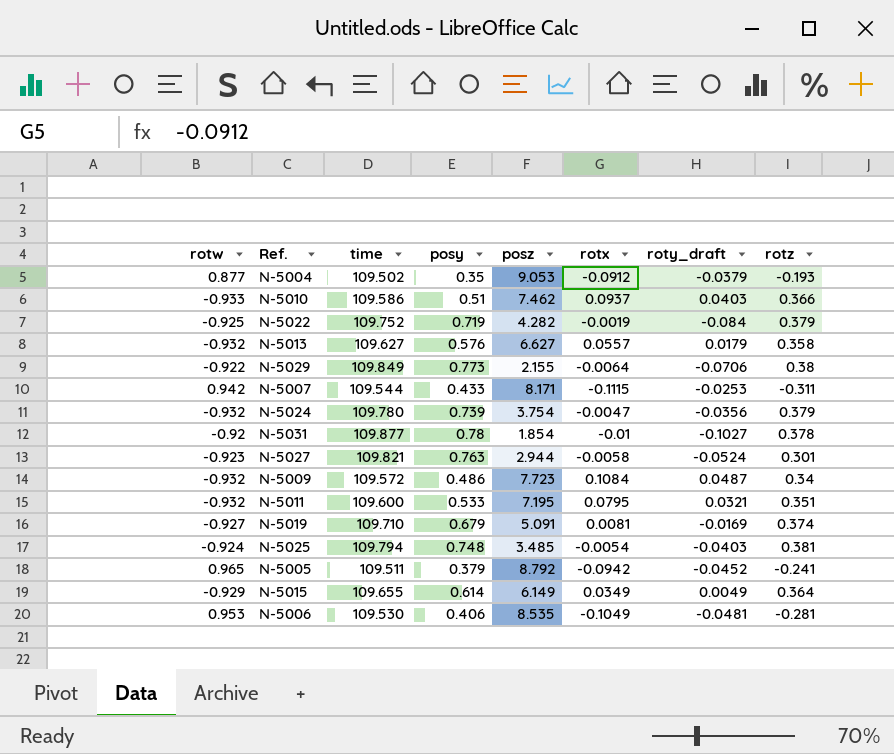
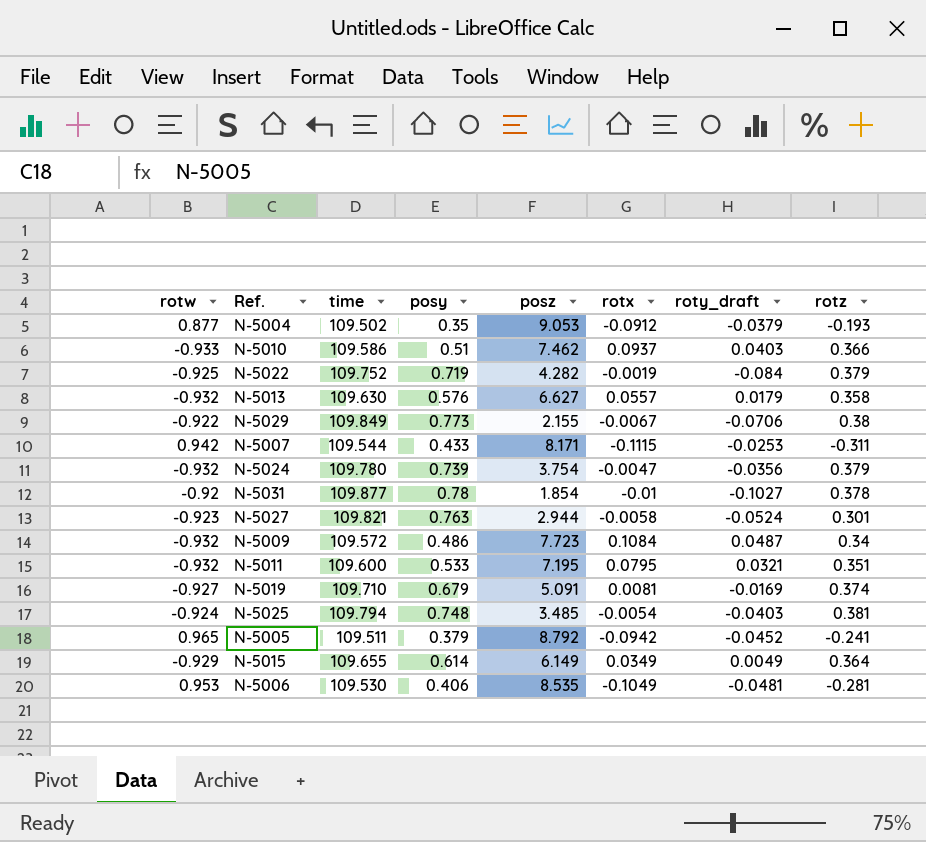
N-5013 | time: 109.627 -> 109.630
N-5029 | rotx: -0.0064 -> -0.0067

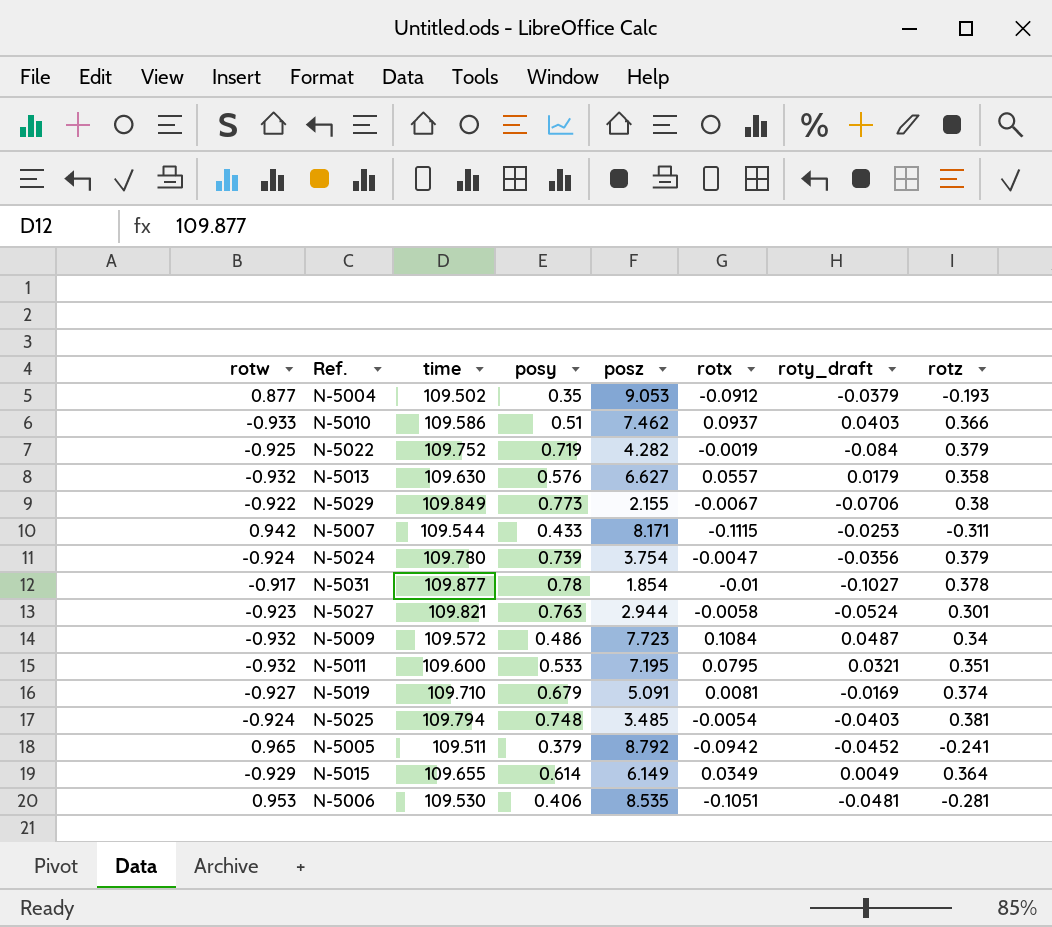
N-5024 | rotw: -0.932 -> -0.924
N-5031 | rotw: -0.92 -> -0.917
N-5006 | rotx: -0.1049 -> -0.1051

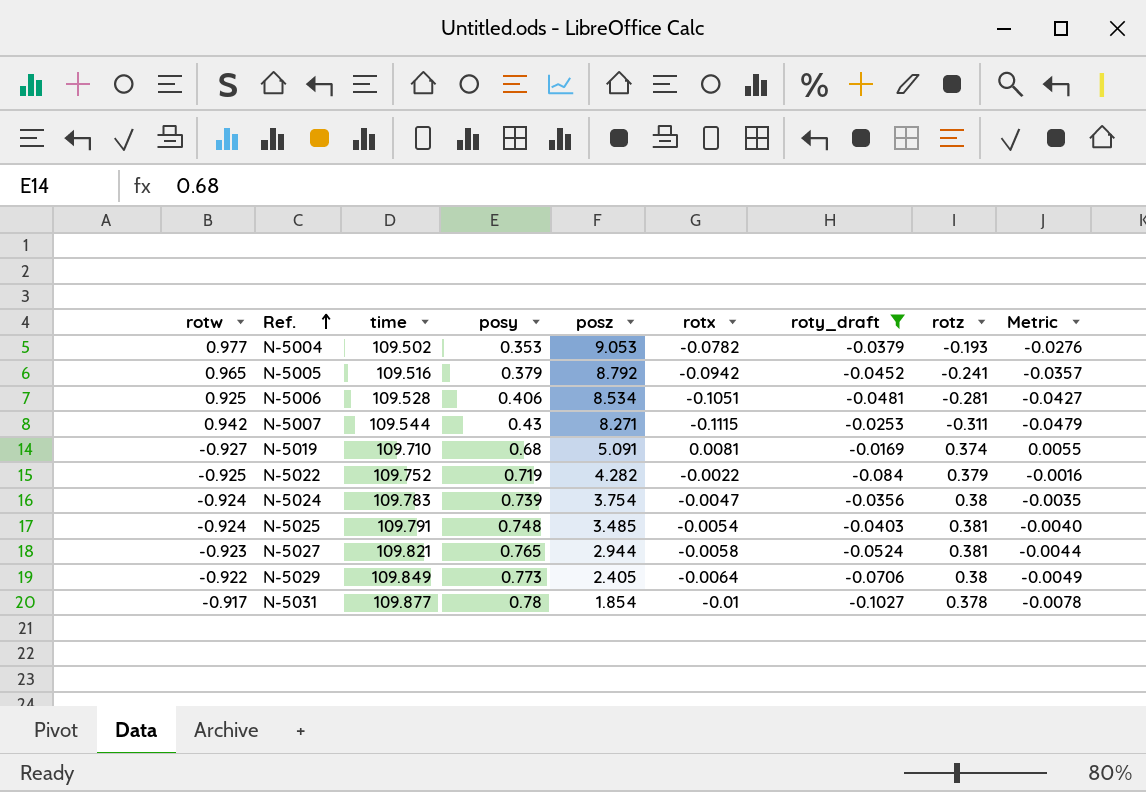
filter: none -> roty_draft <= -0.0169
row order: none -> Ref. ascending
column Metric | formula: none -> [posy] * [rotx]
N-5004 | rotw: 0.877 -> 0.977
N-5004 | posy: 0.35 -> 0.353
N-5004 | rotx: -0.0912 -> -0.0782
N-5005 | time: 109.511 -> 109.516
N-5006 | rotw: 0.953 -> 0.925
N-5006 | time: 109.530 -> 109.528
N-5006 | posz: 8.535 -> 8.534
N-5007 | posy: 0.433 -> 0.43
N-5007 | posz: 8.171 -> 8.271
N-5019 | posy: 0.679 -> 0.68
N-5022 | rotx: -0.0019 -> -0.0022
N-5024 | time: 109.780 -> 109.783
N-5024 | rotz: 0.379 -> 0.38
N-5025 | time: 109.794 -> 109.791
N-5027 | posy: 0.763 -> 0.765
N-5027 | rotz: 0.301 -> 0.381
N-5029 | posz: 2.155 -> 2.405
N-5029 | rotx: -0.0067 -> -0.0064

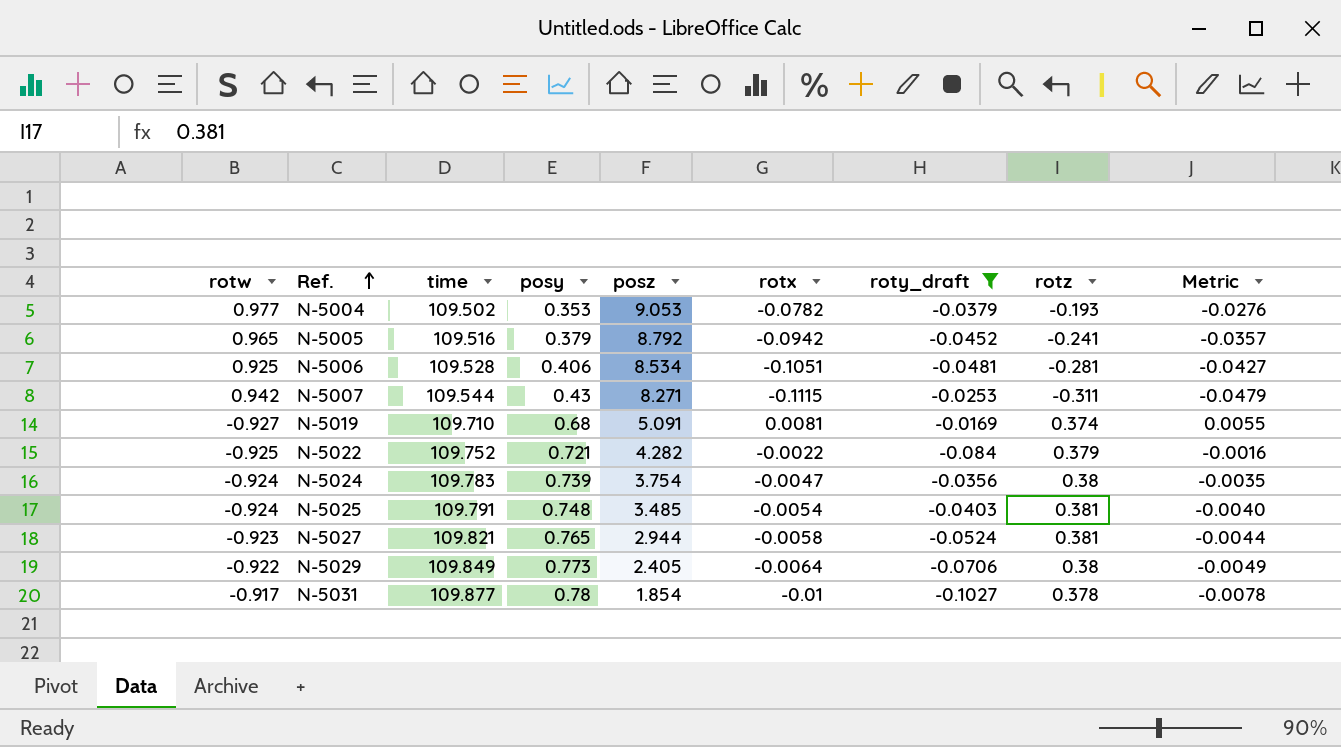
N-5022 | posy: 0.719 -> 0.721

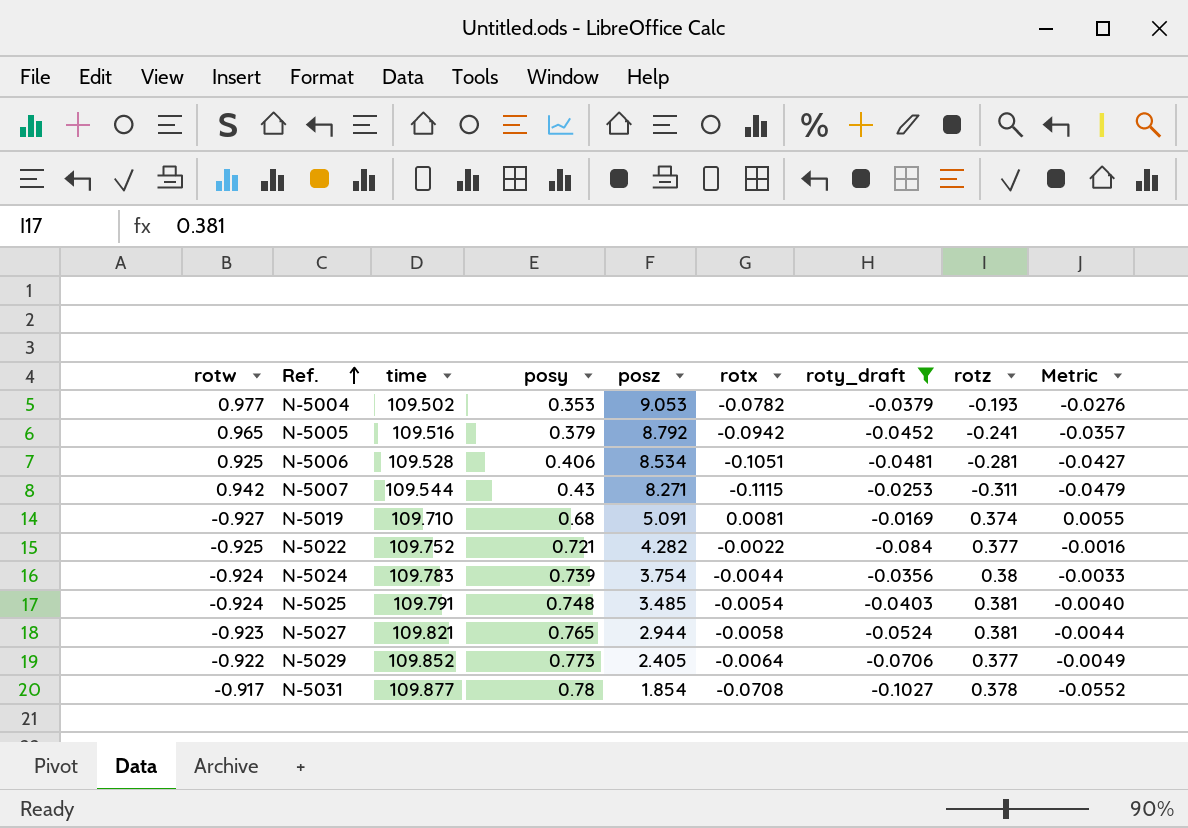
N-5022 | rotz: 0.379 -> 0.377
N-5024 | rotx: -0.0047 -> -0.0044
N-5024 | Metric: -0.0035 -> -0.0033
N-5029 | time: 109.849 -> 109.852
N-5029 | rotz: 0.38 -> 0.377
N-5031 | rotx: -0.01 -> -0.0708
N-5031 | Metric: -0.0078 -> -0.0552

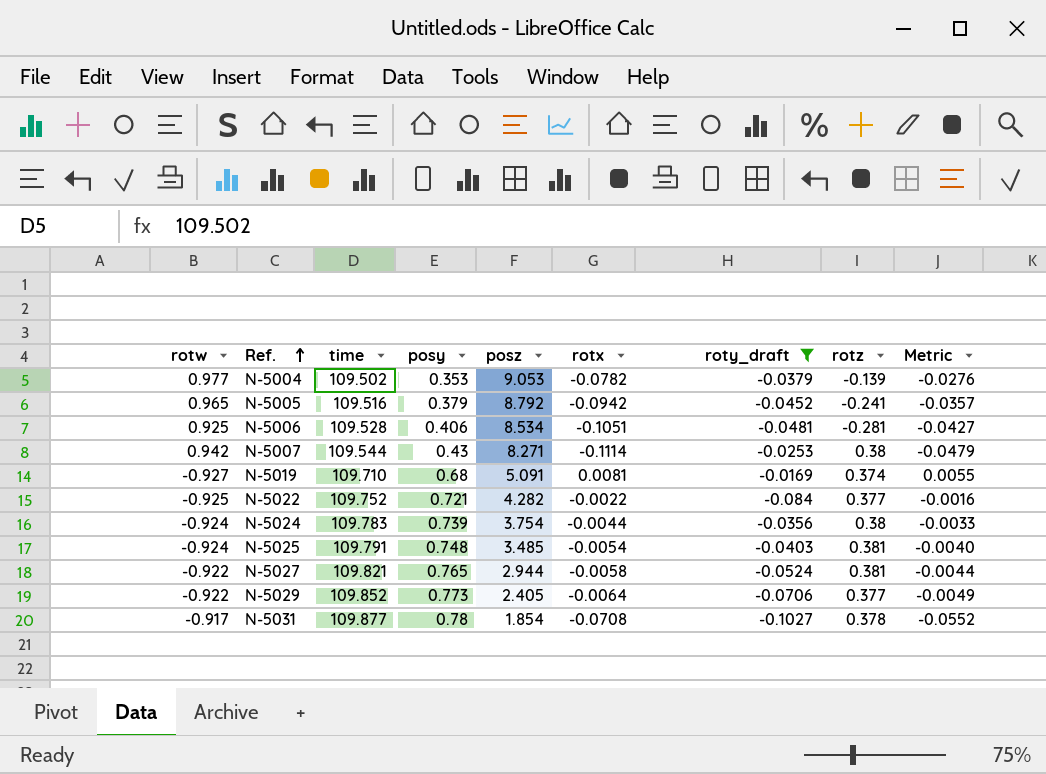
N-5004 | rotz: -0.193 -> -0.139
N-5007 | rotx: -0.1115 -> -0.1114
N-5007 | rotz: -0.311 -> 0.38
N-5027 | rotw: -0.923 -> -0.922

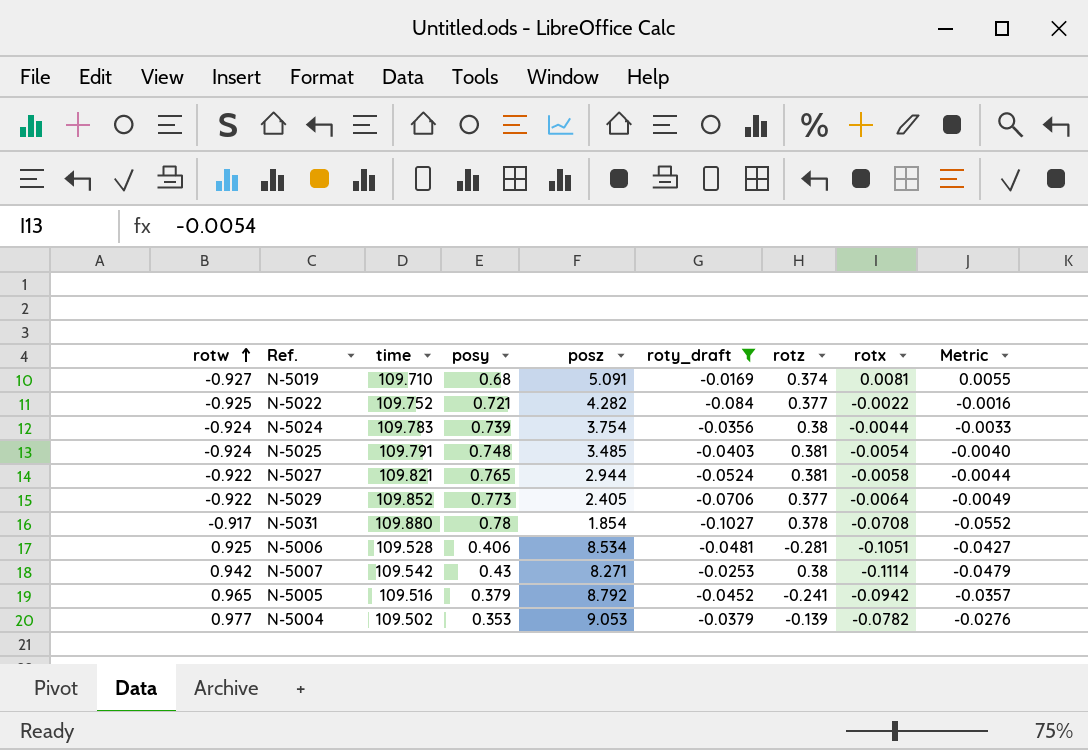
row order: Ref. ascending -> rotw ascending
column rotx | position: 6 -> 8
N-5031 | time: 109.877 -> 109.880
N-5007 | time: 109.544 -> 109.542

